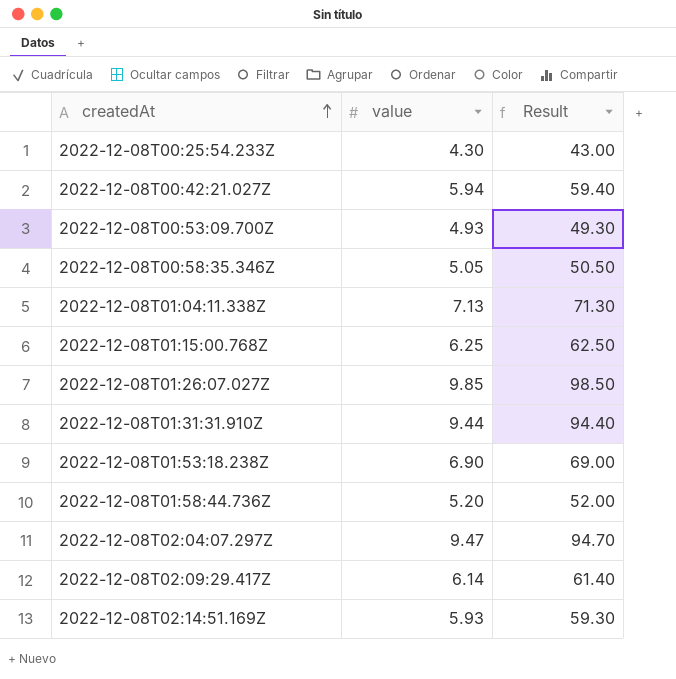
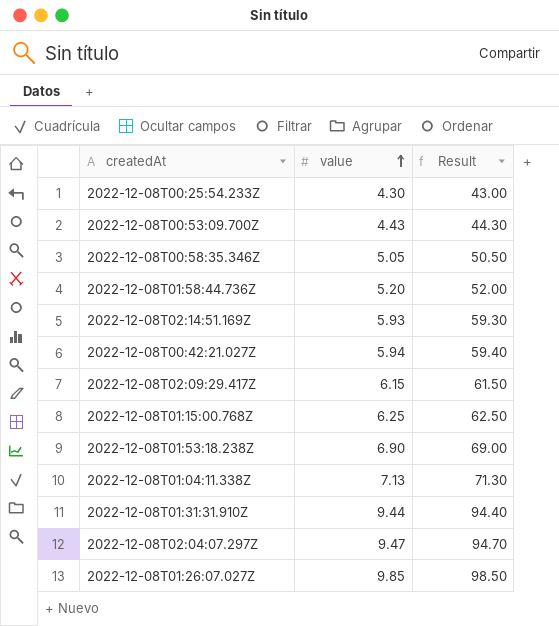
row order: createdAt ascending -> value ascending
2022-12-08T00:53:09.700Z | value: 4.93 -> 4.43
2022-12-08T00:53:09.700Z | Result: 49.30 -> 44.30
2022-12-08T02:09:29.417Z | value: 6.14 -> 6.15
2022-12-08T02:09:29.417Z | Result: 61.40 -> 61.50

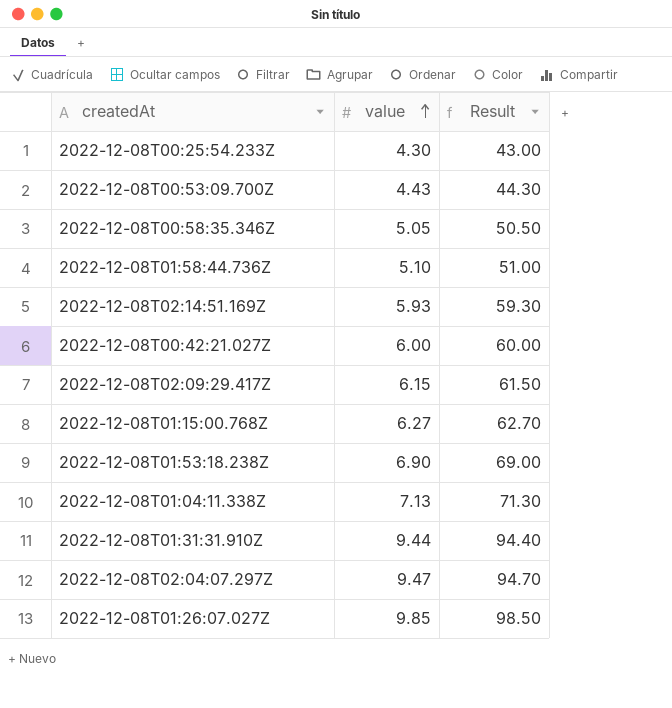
2022-12-08T01:58:44.736Z | value: 5.20 -> 5.10
2022-12-08T01:58:44.736Z | Result: 52.00 -> 51.00
2022-12-08T00:42:21.027Z | value: 5.94 -> 6.00
2022-12-08T00:42:21.027Z | Result: 59.40 -> 60.00
2022-12-08T01:15:00.768Z | value: 6.25 -> 6.27
2022-12-08T01:15:00.768Z | Result: 62.50 -> 62.70

